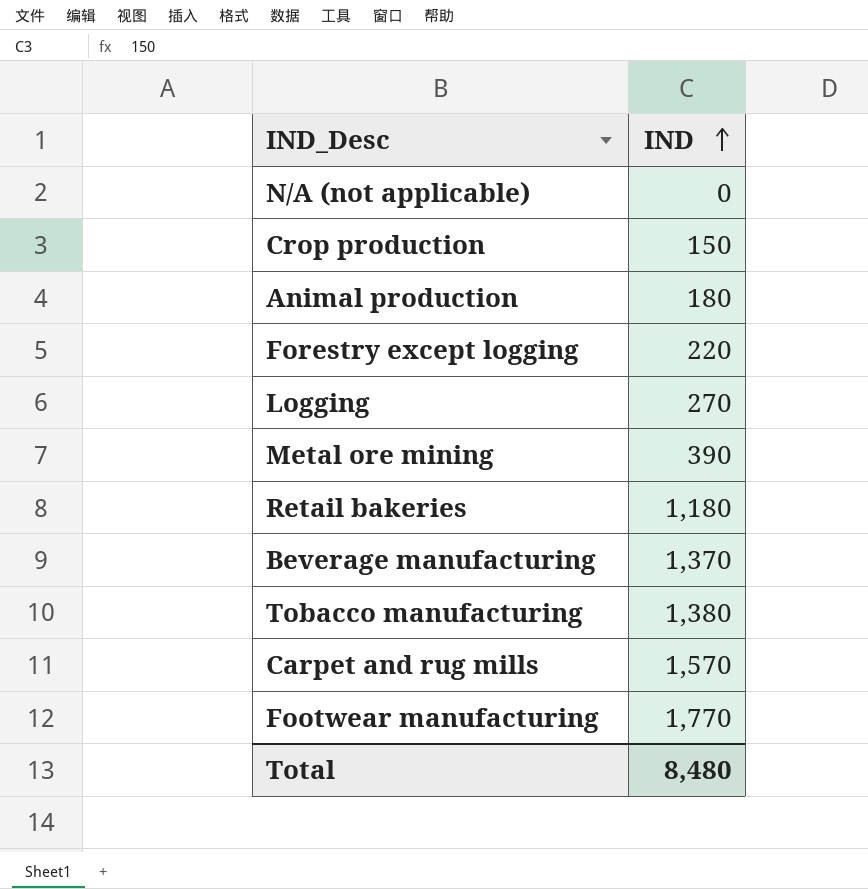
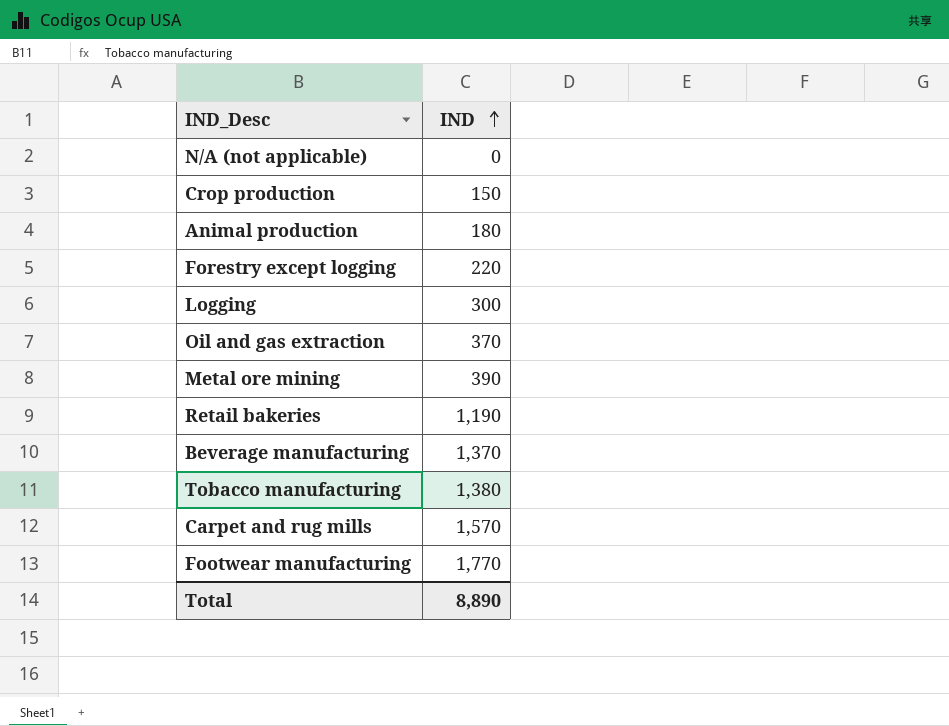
Logging | IND: 270 -> 300
row Oil and gas extraction: none -> 370
Retail bakeries | IND: 1,180 -> 1,190
Total | IND: 8,480 -> 8,890

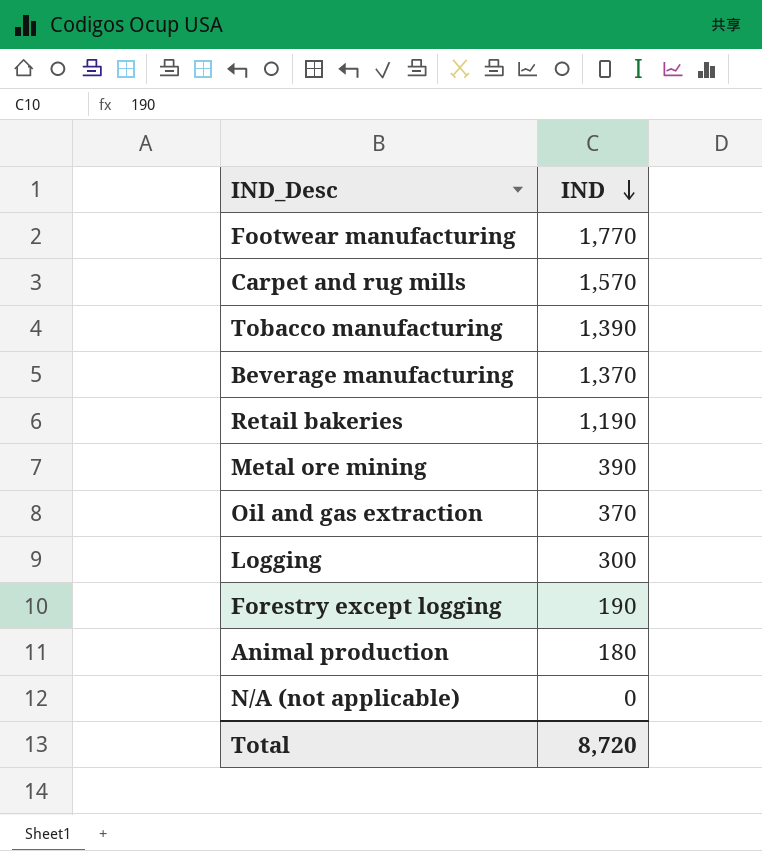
row order: IND ascending -> IND descending
row Crop production: 150 -> none
Tobacco manufacturing | IND: 1,380 -> 1,390
Forestry except logging | IND: 220 -> 190
Total | IND: 8,890 -> 8,720

